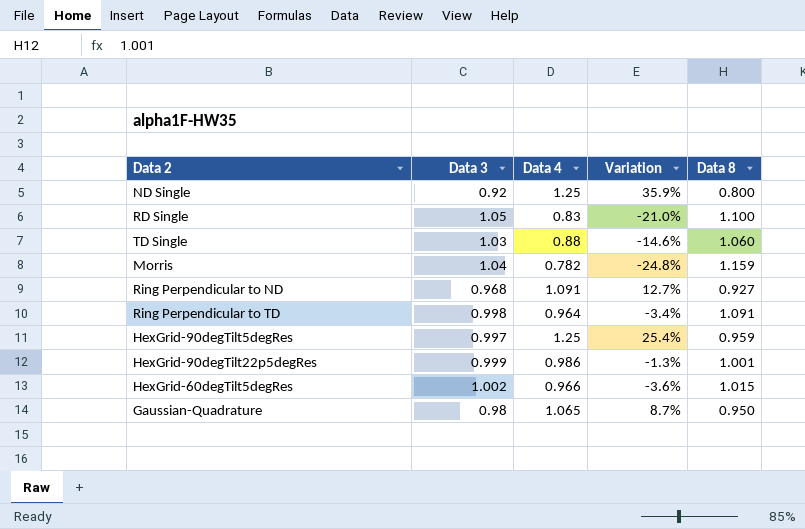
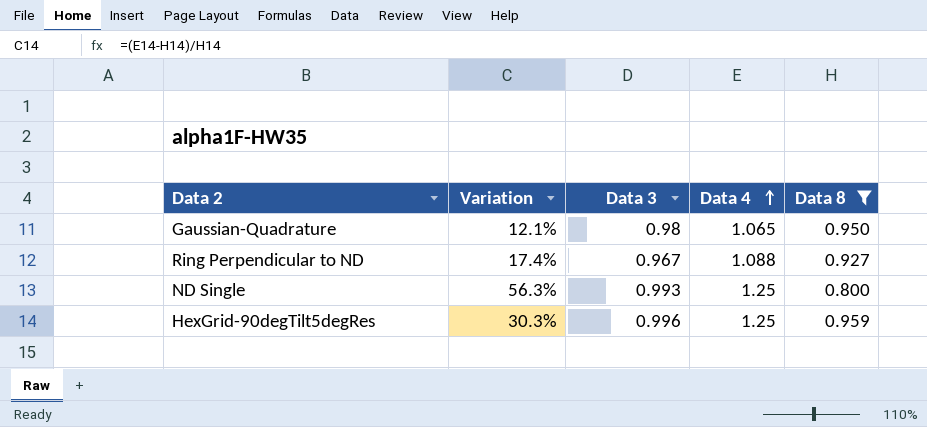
filter: none -> Data 8 <= 0.959
row order: none -> Data 4 ascending
column Variation | formula: ([Data 4] - [Data 3]) / [Data 3] -> ([Data 4] - [Data 8]) / [Data 8]
column Variation | position: 4 -> 2
Ring Perpendicular to ND | Data 3: 0.968 -> 0.967
Ring Perpendicular to ND | Data 4: 1.091 -> 1.088
ND Single | Data 3: 0.92 -> 0.993
HexGrid-90degTilt5degRes | Data 3: 0.997 -> 0.996

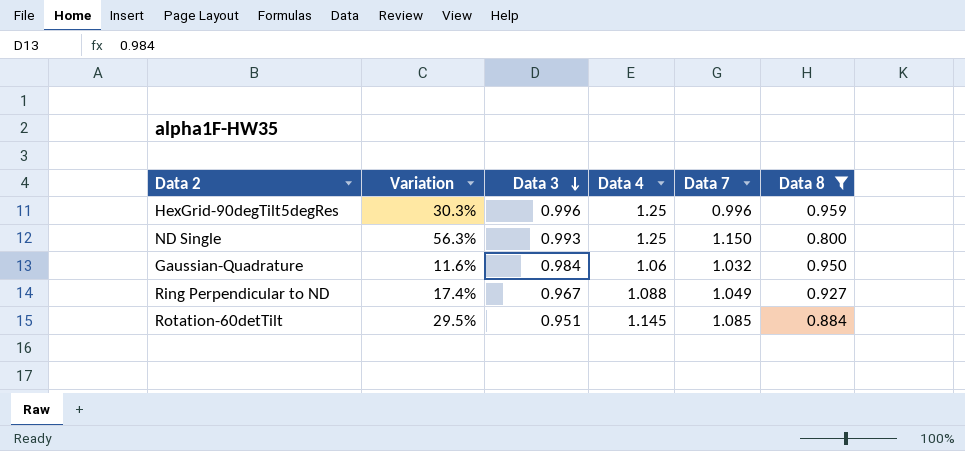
row order: Data 4 ascending -> Data 3 descending
column Data 7 | position: none -> 5
Gaussian-Quadrature | Variation: 12.1% -> 11.6%
Gaussian-Quadrature | Data 3: 0.98 -> 0.984
Gaussian-Quadrature | Data 4: 1.065 -> 1.06
row Rotation-60detTilt: none -> 29.5% | 0.951 | 1.145 | 1.085 | 0.884

